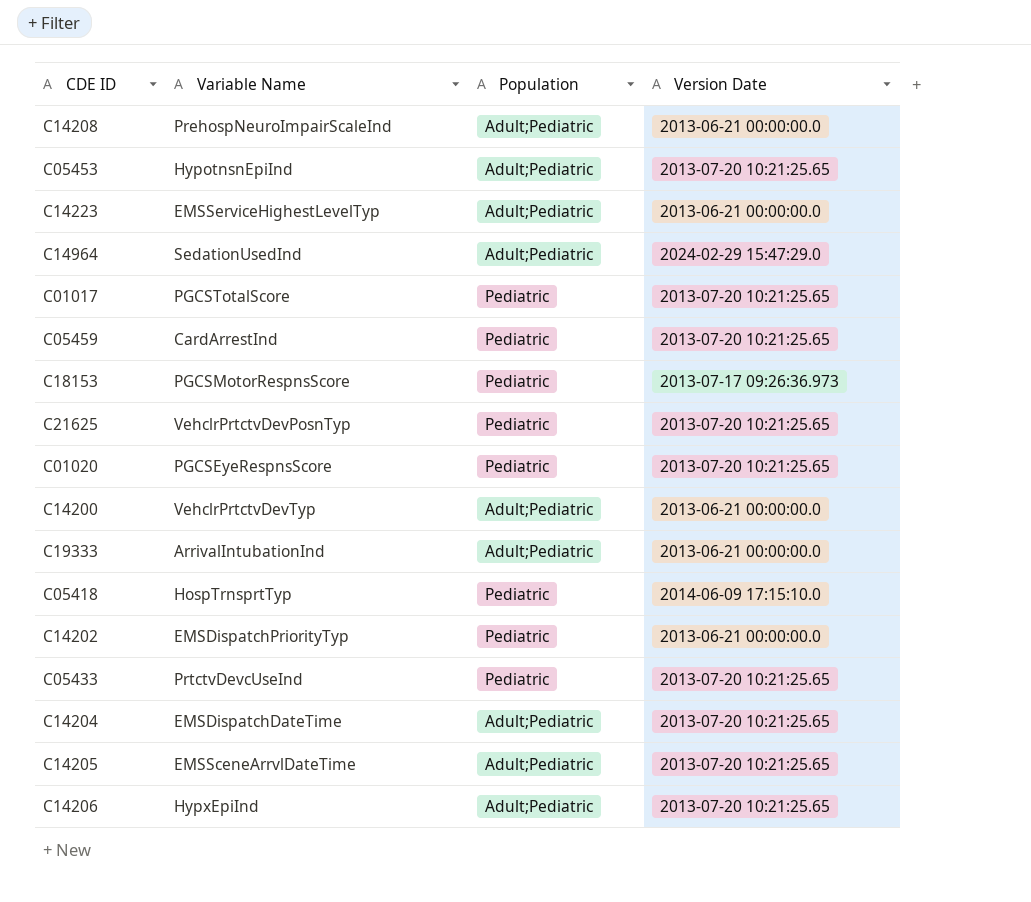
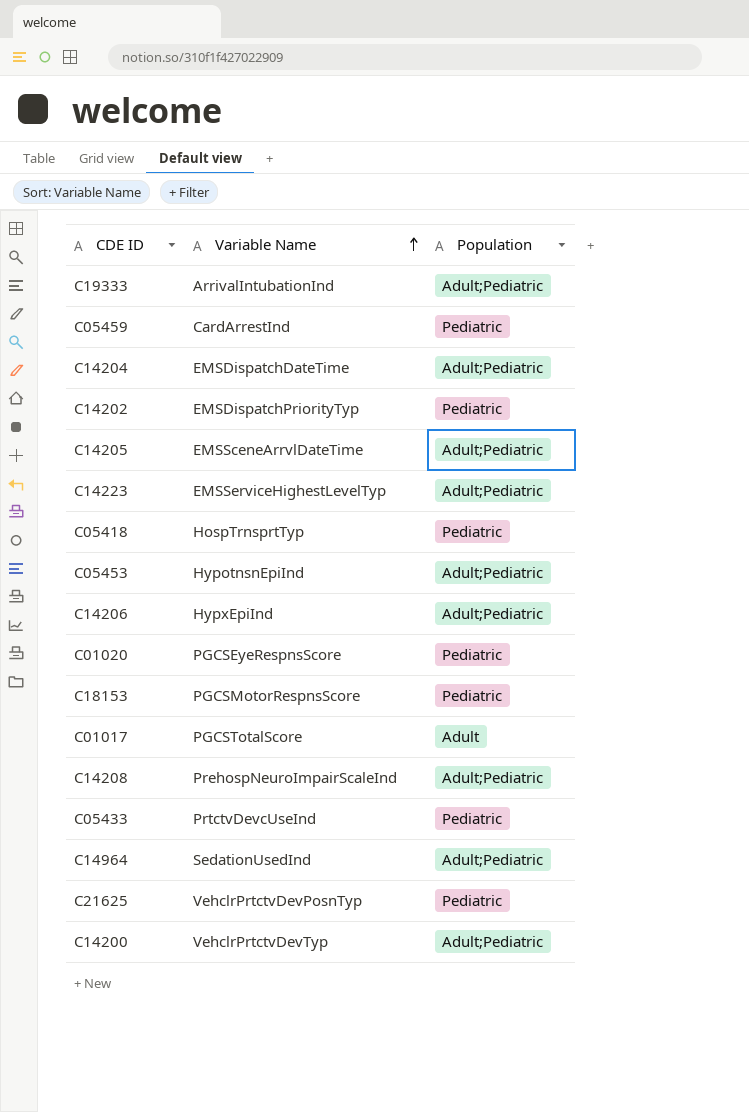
row order: none -> Variable Name ascending
column Version Date | position: 4 -> none
C01017 | Population: Pediatric -> Adult

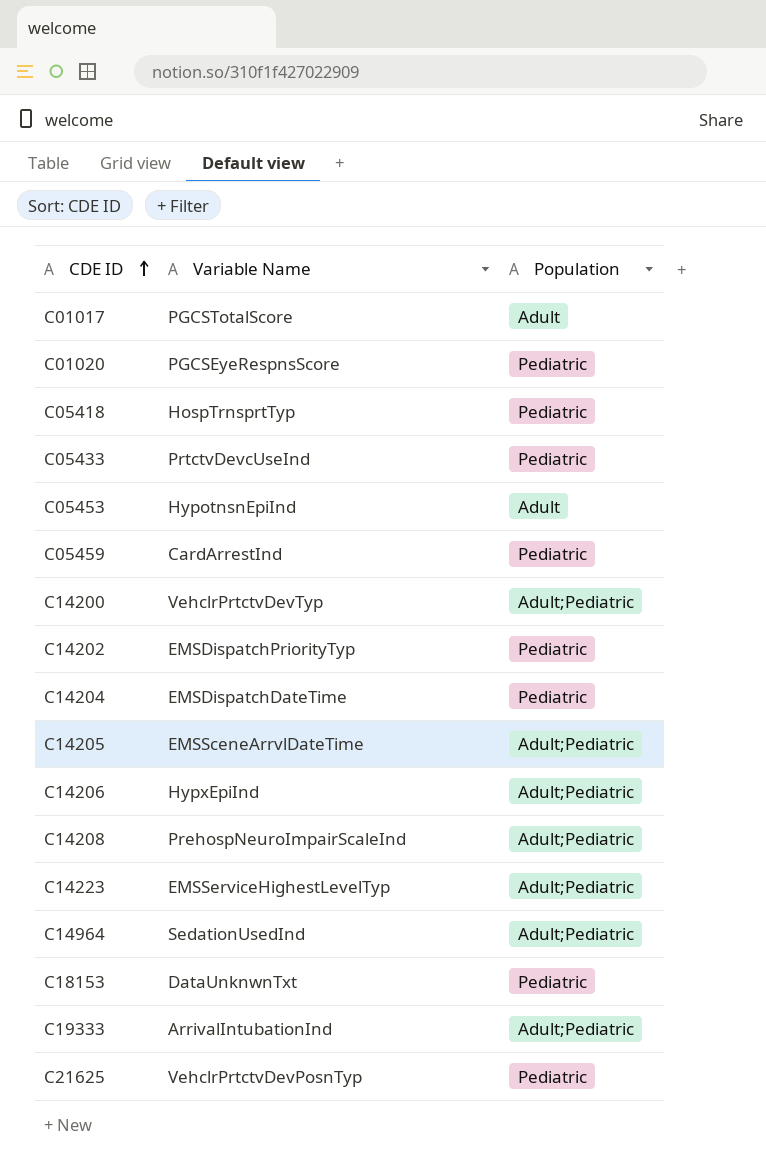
row order: Variable Name ascending -> CDE ID ascending
C05453 | Population: Adult;Pediatric -> Adult
C14204 | Population: Adult;Pediatric -> Pediatric
C18153 | Variable Name: PGCSMotorRespnsScore -> DataUnknwnTxt

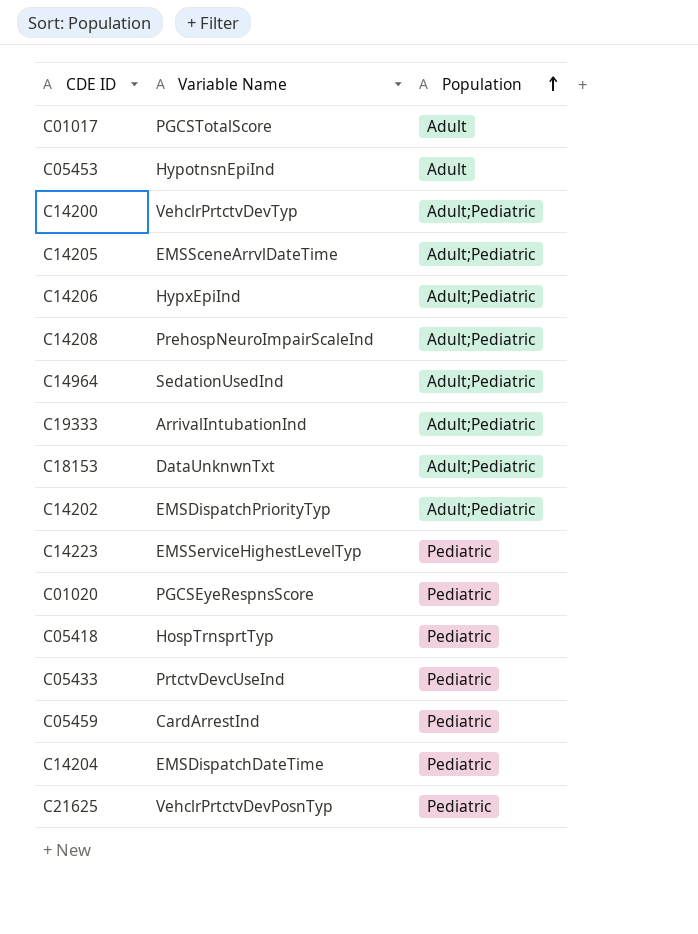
row order: CDE ID ascending -> Population ascending
C18153 | Population: Pediatric -> Adult;Pediatric
C14202 | Population: Pediatric -> Adult;Pediatric
C14223 | Population: Adult;Pediatric -> Pediatric

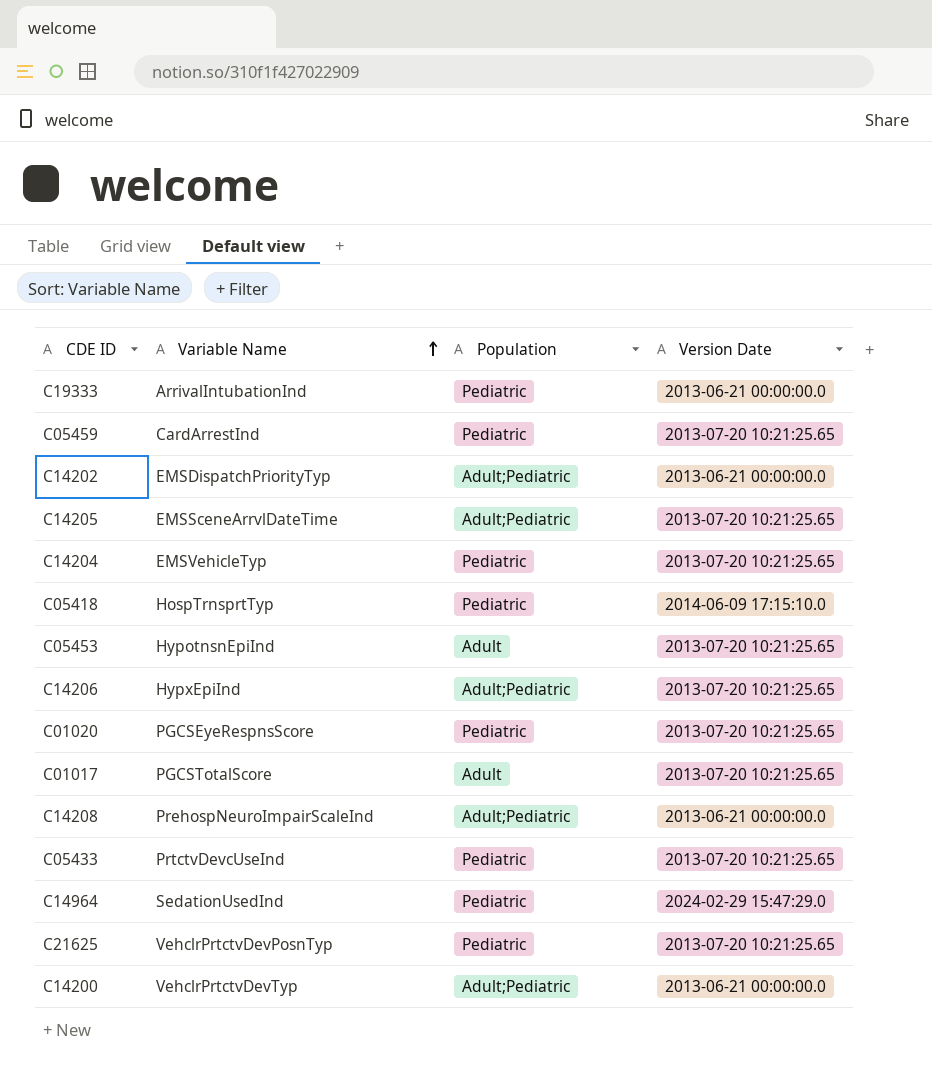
row order: Population ascending -> Variable Name ascending
column Version Date | position: none -> 4
row C18153: DataUnknwnTxt | Adult;Pediatric -> none
row C14223: EMSServiceHighestLevelTyp | Pediatric -> none
C19333 | Population: Adult;Pediatric -> Pediatric
C14204 | Variable Name: EMSDispatchDateTime -> EMSVehicleTyp
C14964 | Population: Adult;Pediatric -> Pediatric

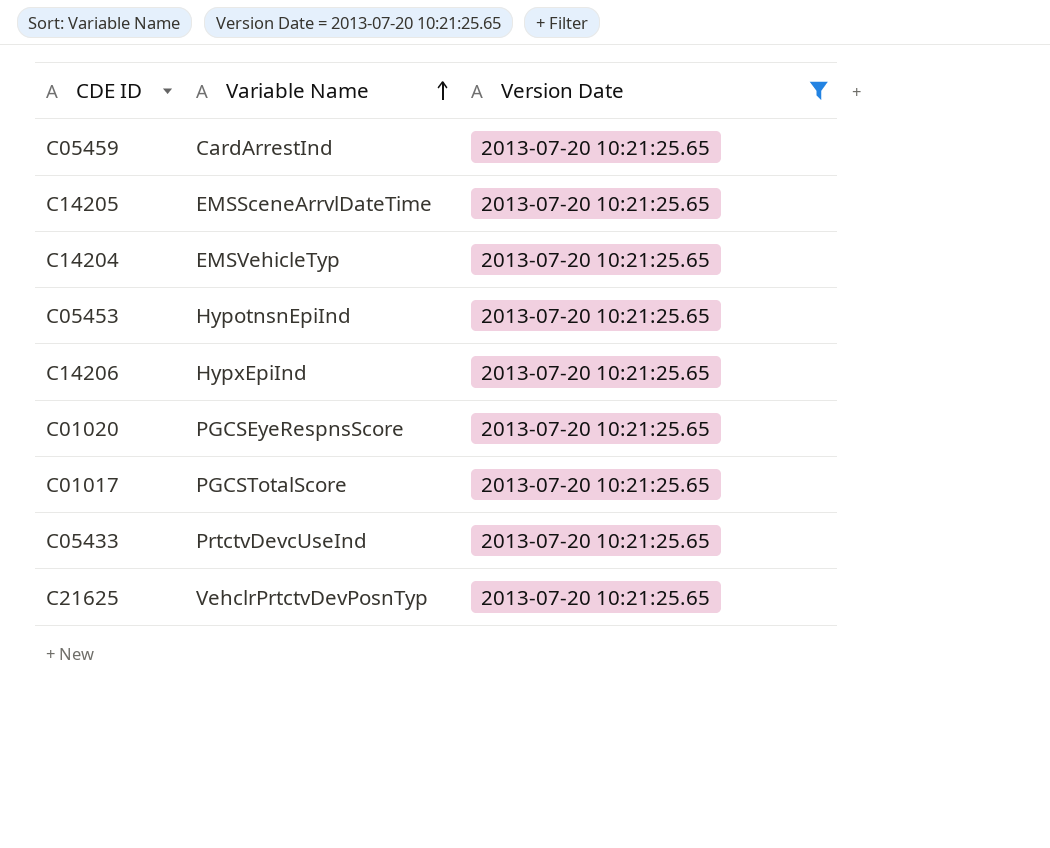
filter: none -> Version Date = 2013-07-20 10:21:25.65
column Population | position: 3 -> none

